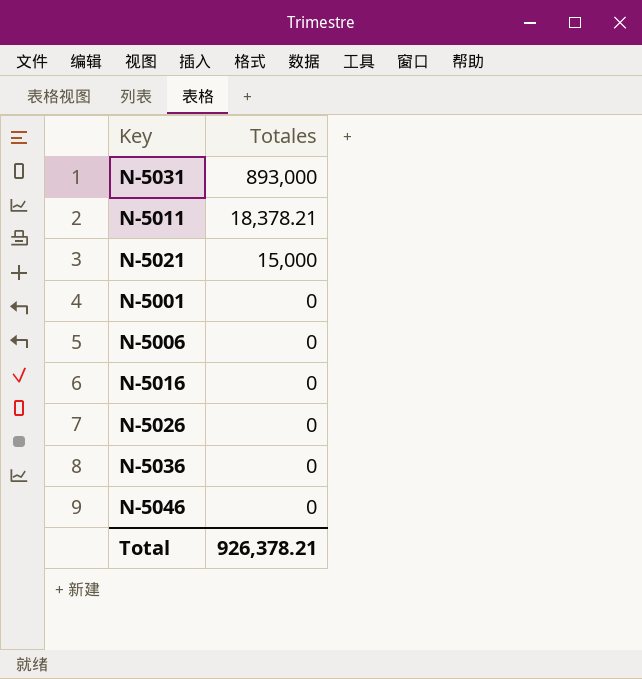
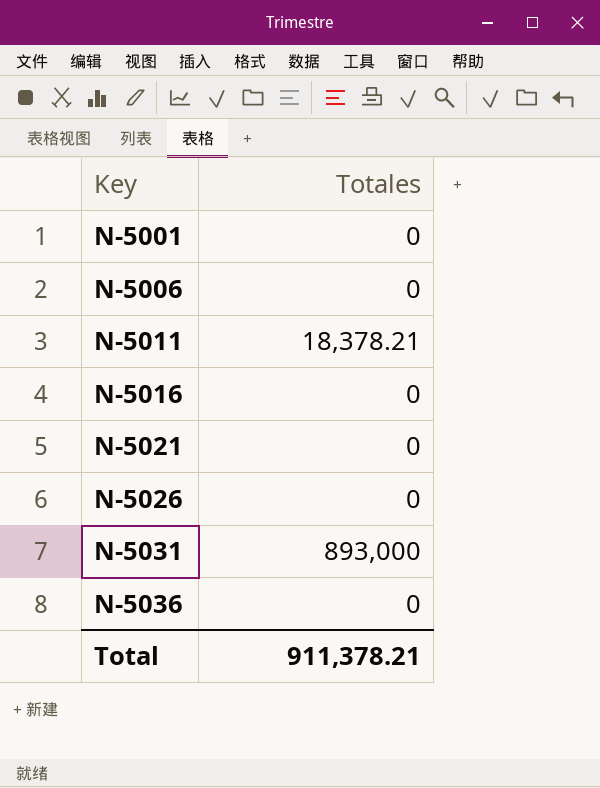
row order: Totales descending -> Key ascending
row N-5046: 0 -> none
N-5021 | Totales: 15,000 -> 0
Total | Totales: 926,378.21 -> 911,378.21

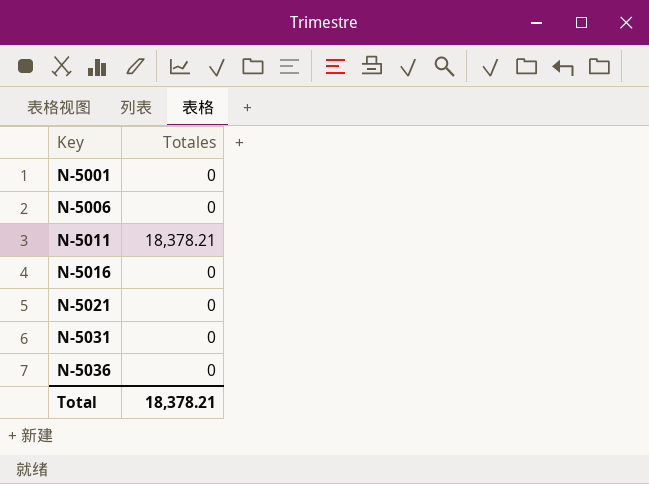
row N-5026: 0 -> none
N-5031 | Totales: 893,000 -> 0
Total | Totales: 911,378.21 -> 18,378.21

